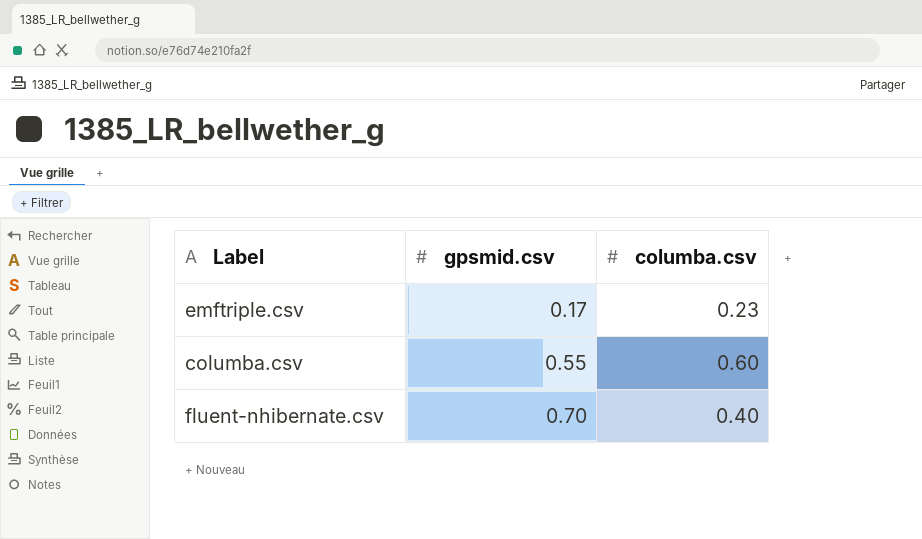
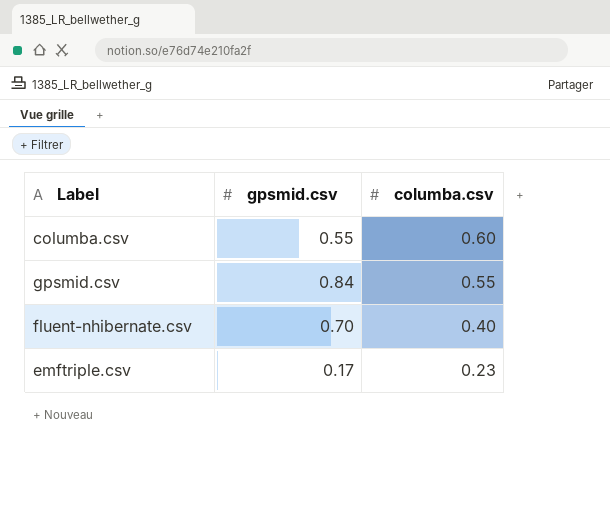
row order: gpsmid.csv ascending -> columba.csv descending
row gpsmid.csv: none -> 0.84 | 0.55

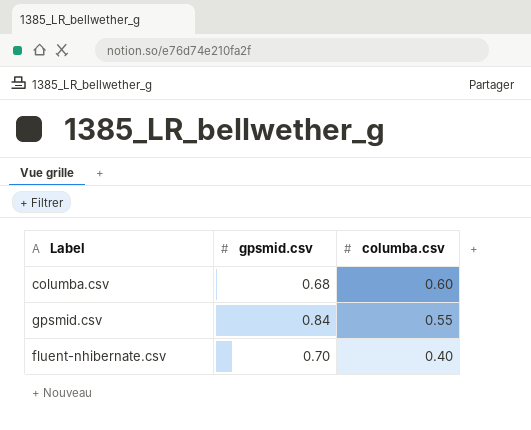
row emftriple.csv: 0.17 | 0.23 -> none
columba.csv | gpsmid.csv: 0.55 -> 0.68

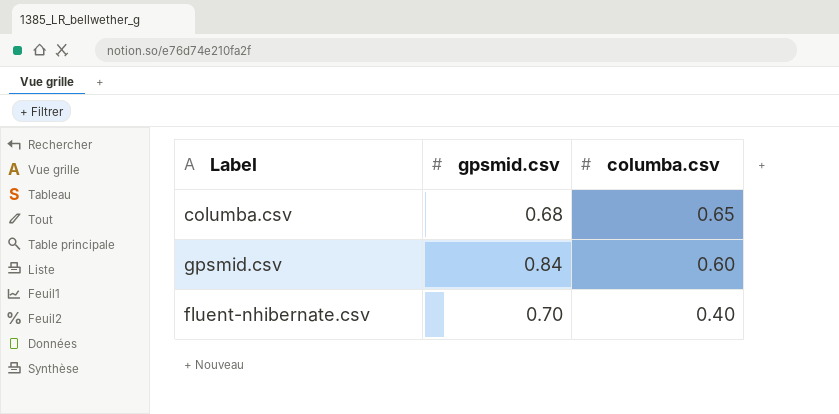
columba.csv | columba.csv: 0.60 -> 0.65
gpsmid.csv | columba.csv: 0.55 -> 0.60

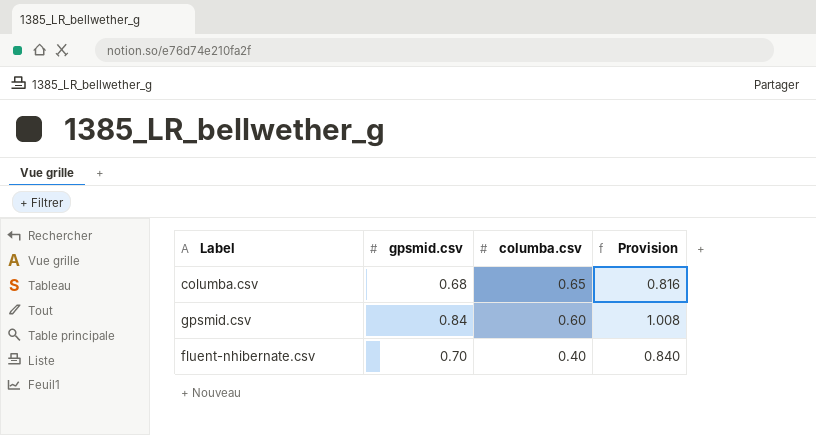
column Provision | formula: none -> [gpsmid.csv] * 1.2

